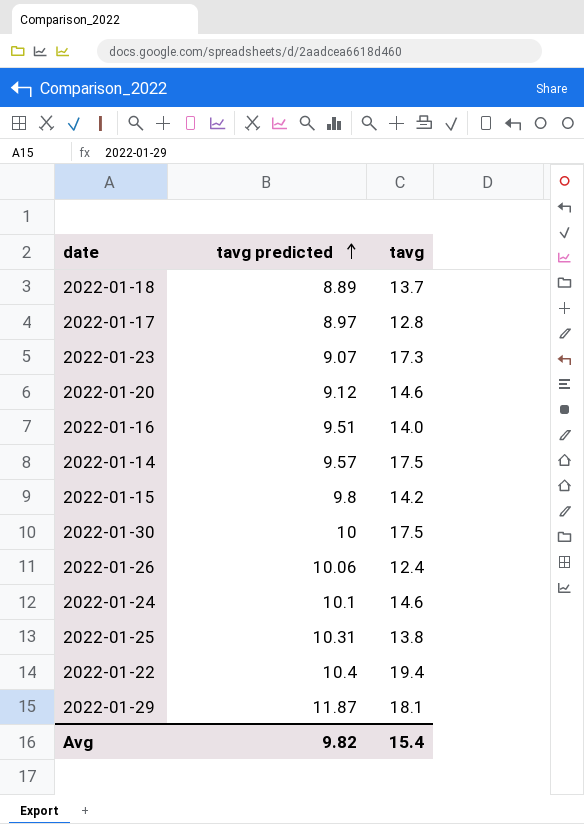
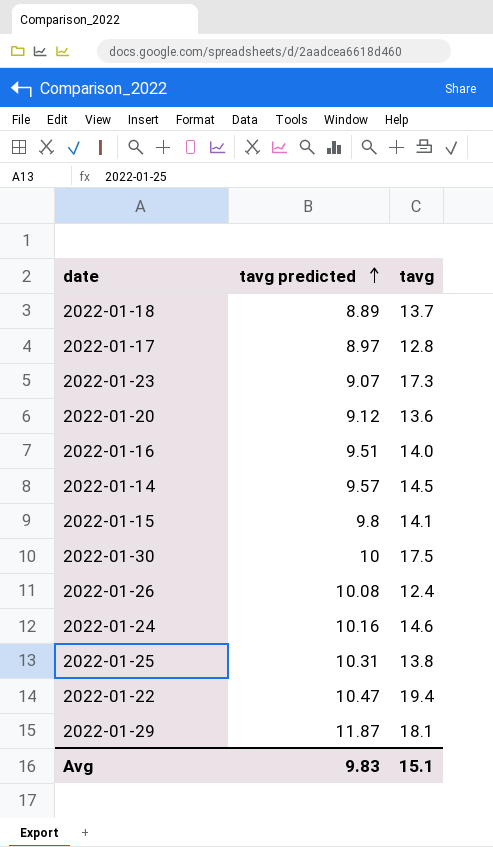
2022-01-20 | tavg: 14.6 -> 13.6
2022-01-14 | tavg: 17.5 -> 14.5
2022-01-15 | tavg: 14.2 -> 14.1
2022-01-26 | tavg predicted: 10.06 -> 10.08
2022-01-24 | tavg predicted: 10.1 -> 10.16
2022-01-22 | tavg predicted: 10.4 -> 10.47
Avg | tavg predicted: 9.82 -> 9.83
Avg | tavg: 15.4 -> 15.1

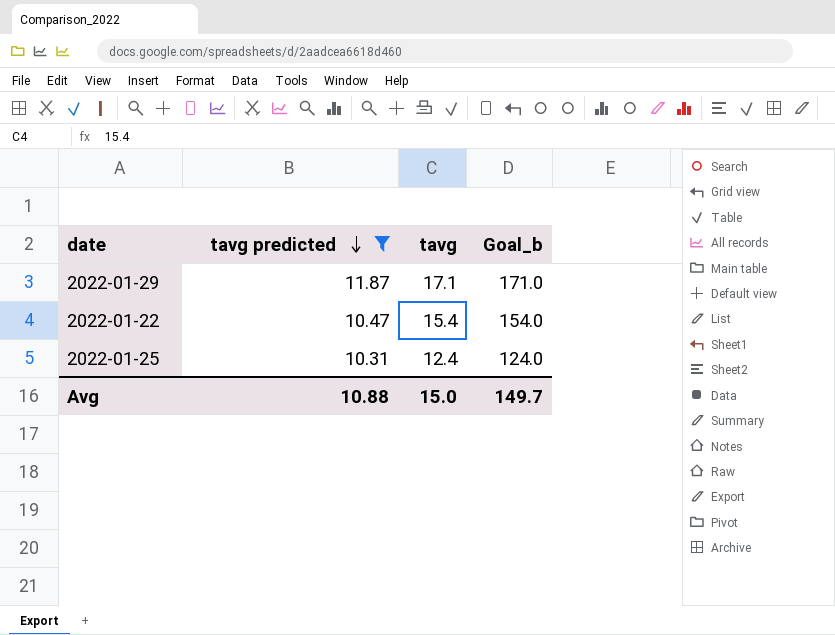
filter: none -> tavg predicted >= 10.31
row order: tavg predicted ascending -> tavg predicted descending
column Goal_b | formula: none -> [tavg] * 10
2022-01-29 | tavg: 18.1 -> 17.1
2022-01-22 | tavg: 19.4 -> 15.4
2022-01-25 | tavg: 13.8 -> 12.4
Avg | tavg predicted: 9.83 -> 10.88
Avg | tavg: 15.1 -> 15.0

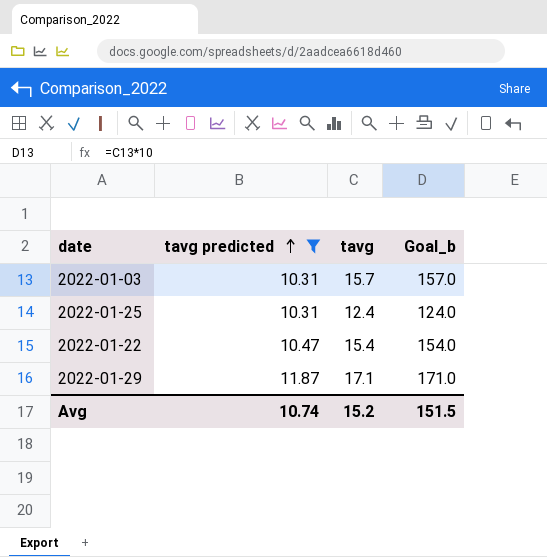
row order: tavg predicted descending -> tavg predicted ascending
row 2022-01-03: none -> 10.31 | 15.7 | 157.0
Avg | tavg predicted: 10.88 -> 10.74
Avg | tavg: 15.0 -> 15.2
Avg | Goal_b: 149.7 -> 151.5

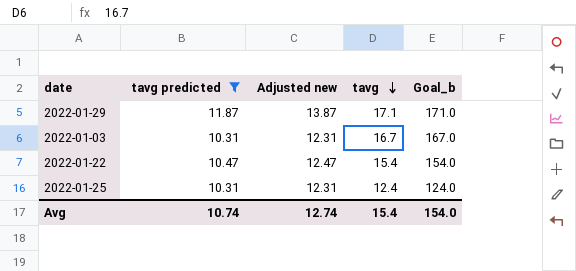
row order: tavg predicted ascending -> tavg descending
column Adjusted new | formula: none -> [tavg predicted] + 2
2022-01-03 | tavg: 15.7 -> 16.7
2022-01-03 | Goal_b: 157.0 -> 167.0
Avg | tavg: 15.2 -> 15.4
Avg | Goal_b: 151.5 -> 154.0

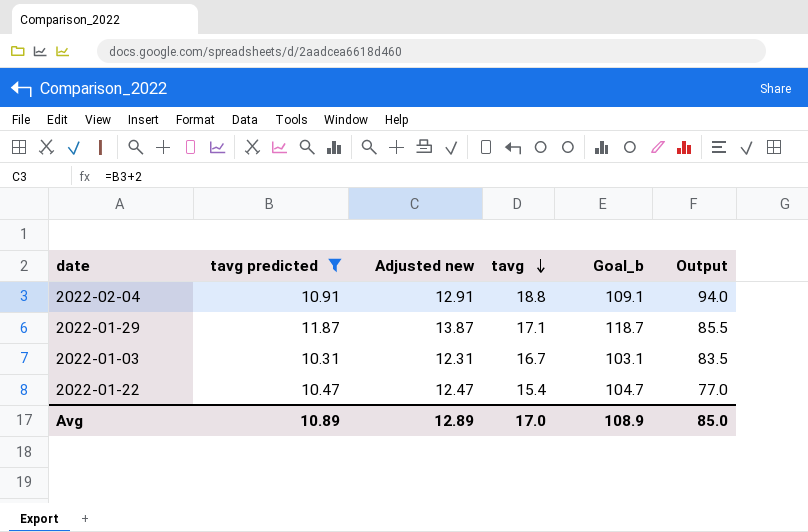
column Goal_b | formula: [tavg] * 10 -> [tavg predicted] * 10
column Output | formula: none -> [tavg] * 5
row 2022-01-25: 10.31 | 12.31 | 12.4 | 124.0 -> none
row 2022-02-04: none -> 10.91 | 12.91 | 18.8 | 109.1 | 94.0
Avg | tavg predicted: 10.74 -> 10.89
Avg | Adjusted new: 12.74 -> 12.89
Avg | tavg: 15.4 -> 17.0
Avg | Goal_b: 154.0 -> 108.9

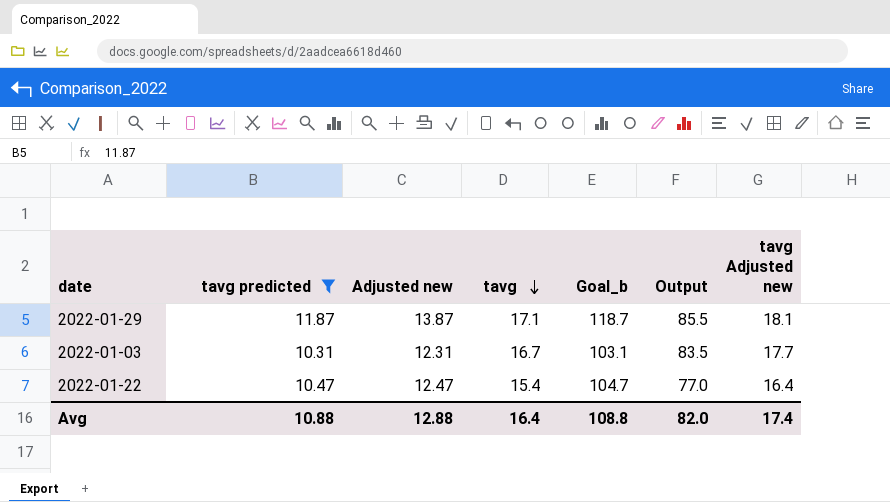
column tavg Adjusted new | formula: none -> [tavg] + 1
row 2022-02-04: 10.91 | 12.91 | 18.8 | 109.1 | 94.0 -> none
Avg | tavg predicted: 10.89 -> 10.88
Avg | Adjusted new: 12.89 -> 12.88
Avg | tavg: 17.0 -> 16.4
Avg | Goal_b: 108.9 -> 108.8
Avg | Output: 85.0 -> 82.0

